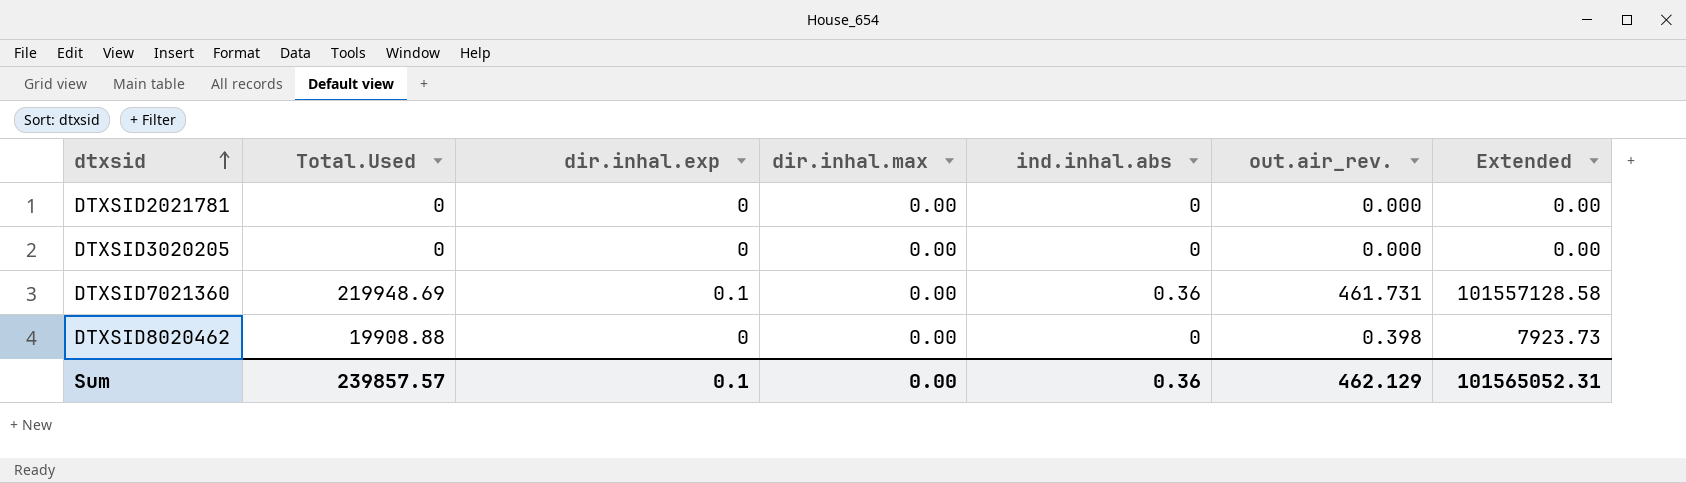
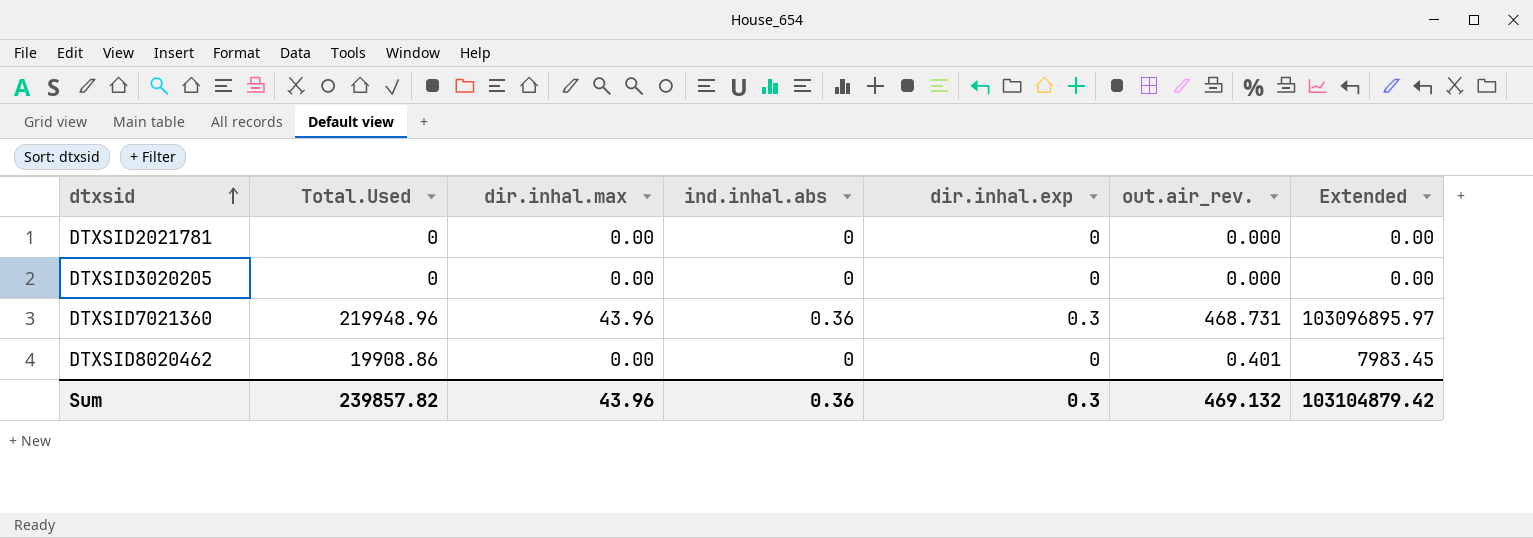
column dir.inhal.exp | position: 3 -> 5
DTXSID7021360 | Total.Used: 219948.69 -> 219948.96
DTXSID7021360 | dir.inhal.max: 0.00 -> 43.96
DTXSID7021360 | dir.inhal.exp: 0.1 -> 0.3
DTXSID7021360 | out.air_rev.: 461.731 -> 468.731
DTXSID7021360 | Extended: 101557128.58 -> 103096895.97
DTXSID8020462 | Total.Used: 19908.88 -> 19908.86
DTXSID8020462 | out.air_rev.: 0.398 -> 0.401
DTXSID8020462 | Extended: 7923.73 -> 7983.45
Sum | Total.Used: 239857.57 -> 239857.82
Sum | dir.inhal.max: 0.00 -> 43.96
Sum | dir.inhal.exp: 0.1 -> 0.3
Sum | out.air_rev.: 462.129 -> 469.132
Sum | Extended: 101565052.31 -> 103104879.42

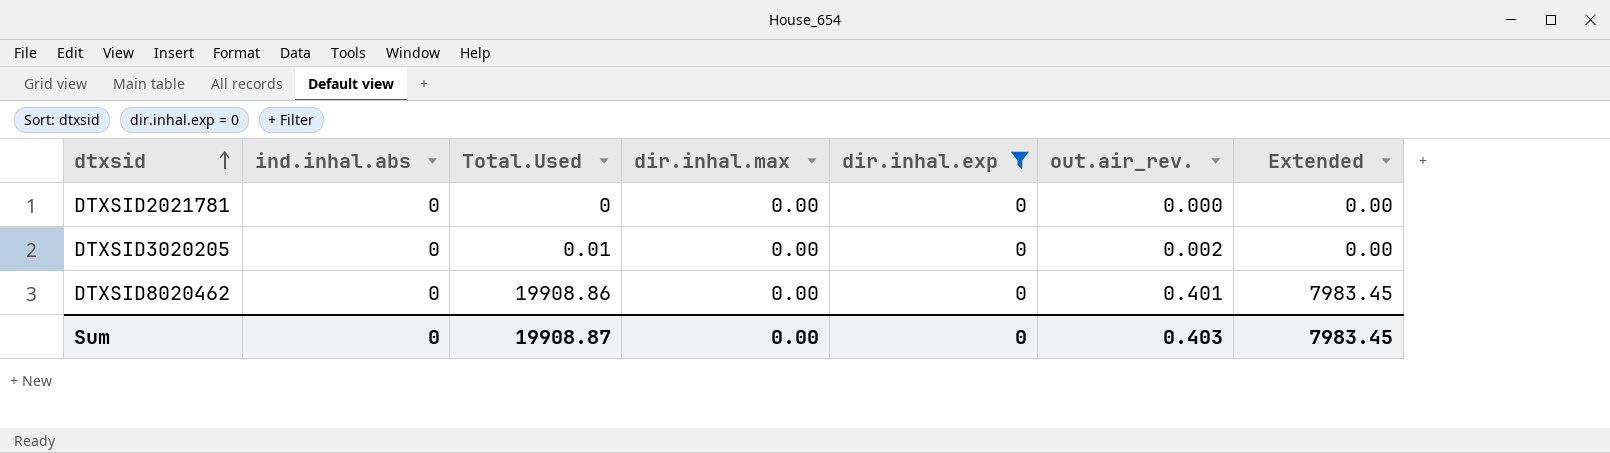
filter: none -> dir.inhal.exp = 0
column ind.inhal.abs | position: 4 -> 2
DTXSID3020205 | Total.Used: 0 -> 0.01
DTXSID3020205 | out.air_rev.: 0.000 -> 0.002
Sum | ind.inhal.abs: 0.36 -> 0
Sum | Total.Used: 239857.82 -> 19908.87
Sum | dir.inhal.max: 43.96 -> 0.00
Sum | dir.inhal.exp: 0.3 -> 0
Sum | out.air_rev.: 469.132 -> 0.403
Sum | Extended: 103104879.42 -> 7983.45

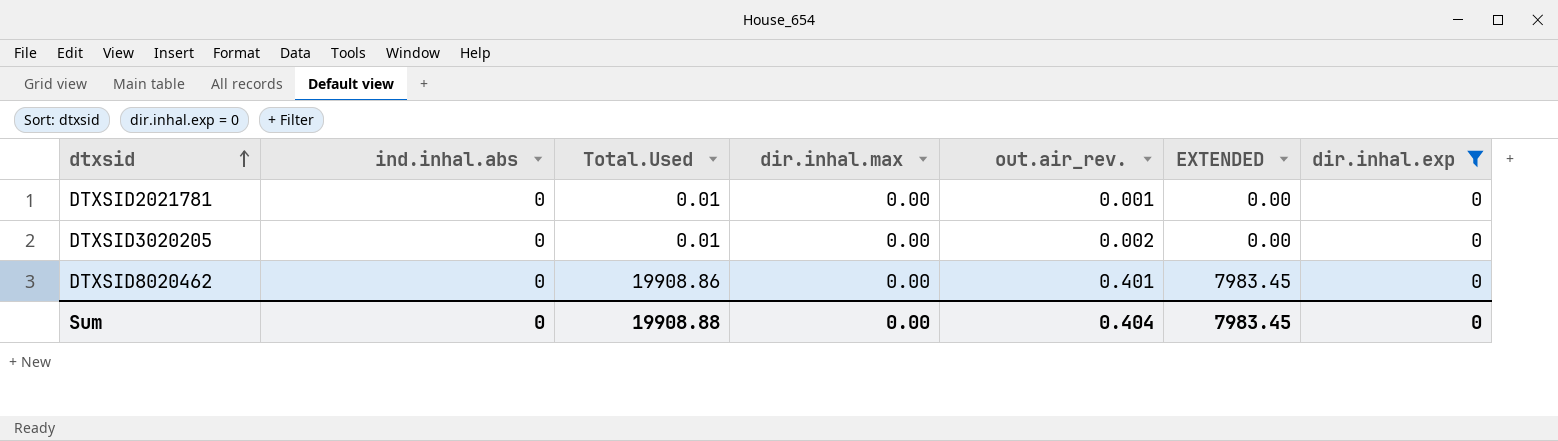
column name: Extended -> EXTENDED
column dir.inhal.exp | position: 5 -> 7
DTXSID2021781 | Total.Used: 0 -> 0.01
DTXSID2021781 | out.air_rev.: 0.000 -> 0.001
Sum | Total.Used: 19908.87 -> 19908.88
Sum | out.air_rev.: 0.403 -> 0.404

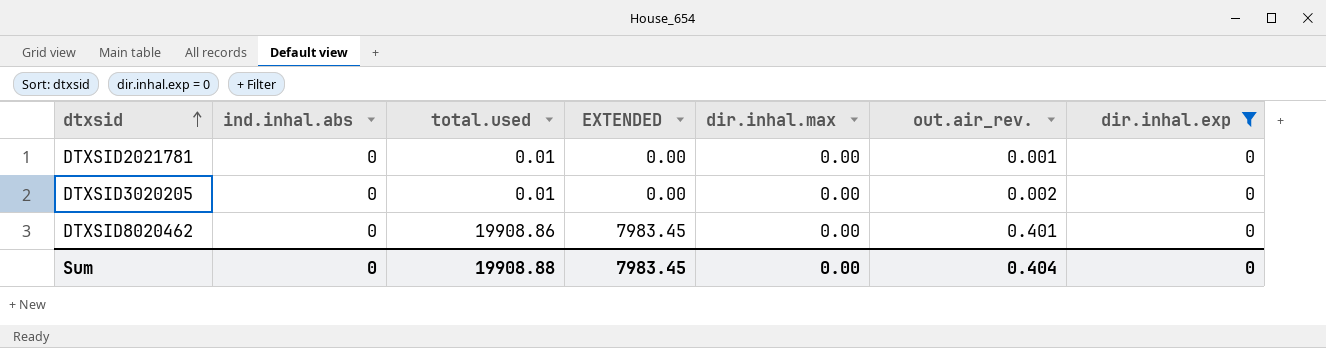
column name: Total.Used -> total.used
column EXTENDED | position: 6 -> 4

